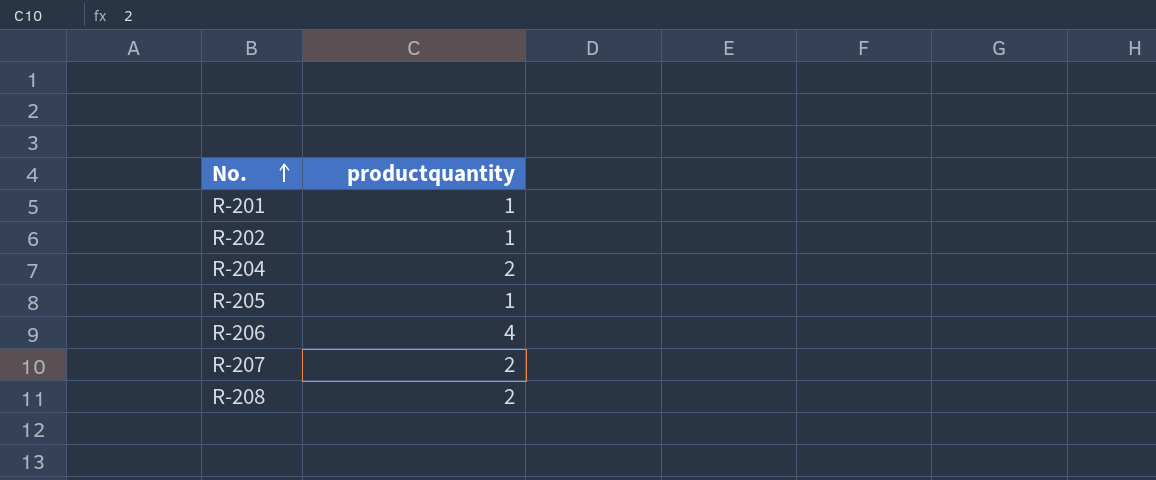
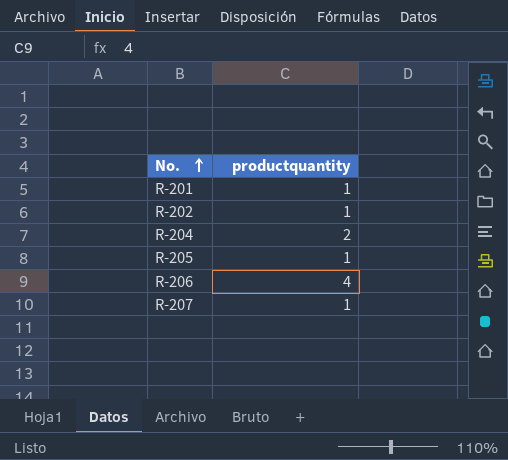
row R-208: 2 -> none
R-207 | productquantity: 2 -> 1

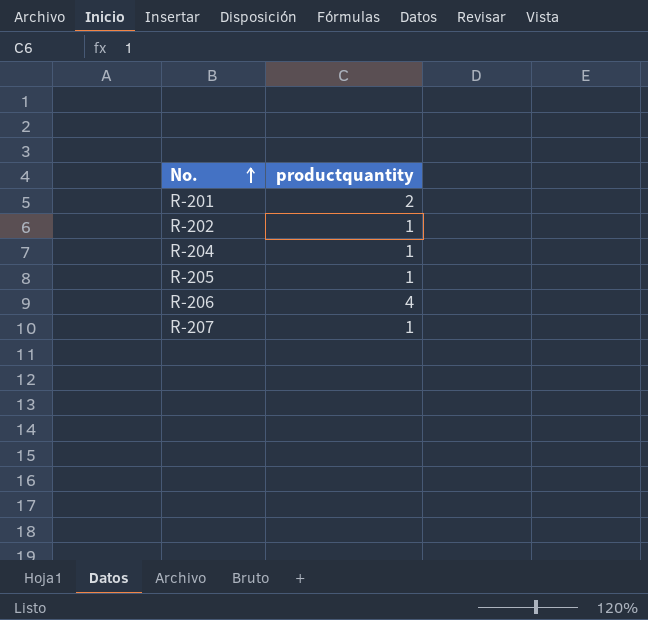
R-201 | productquantity: 1 -> 2
R-204 | productquantity: 2 -> 1

